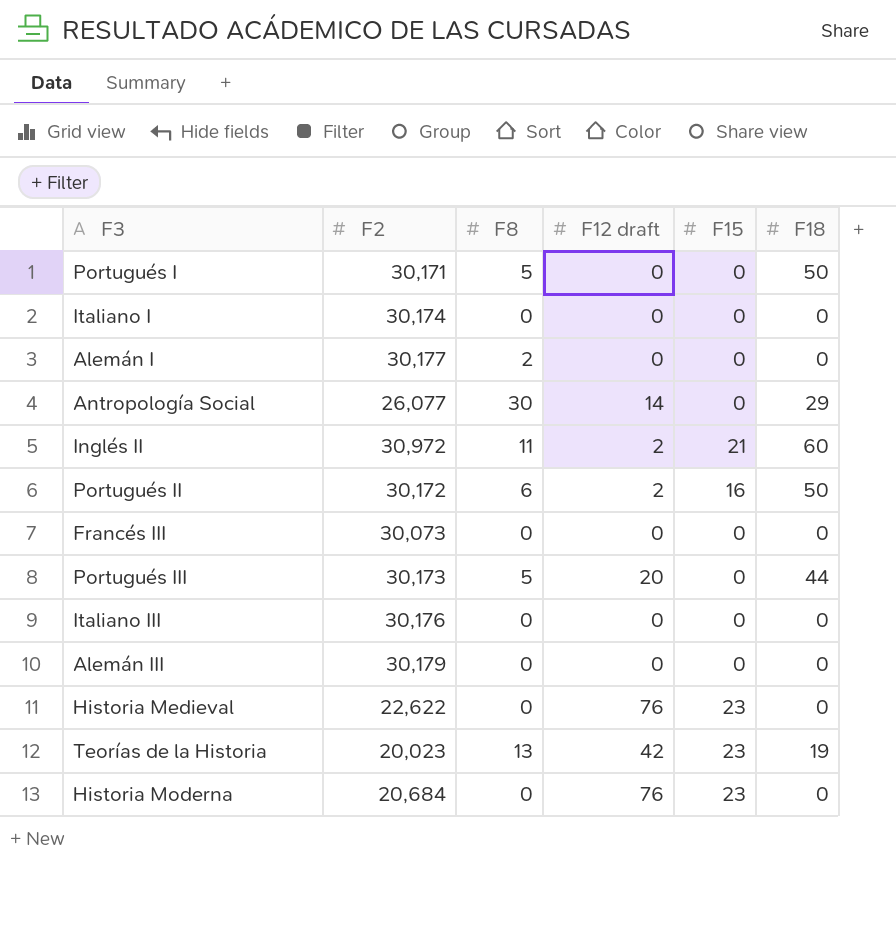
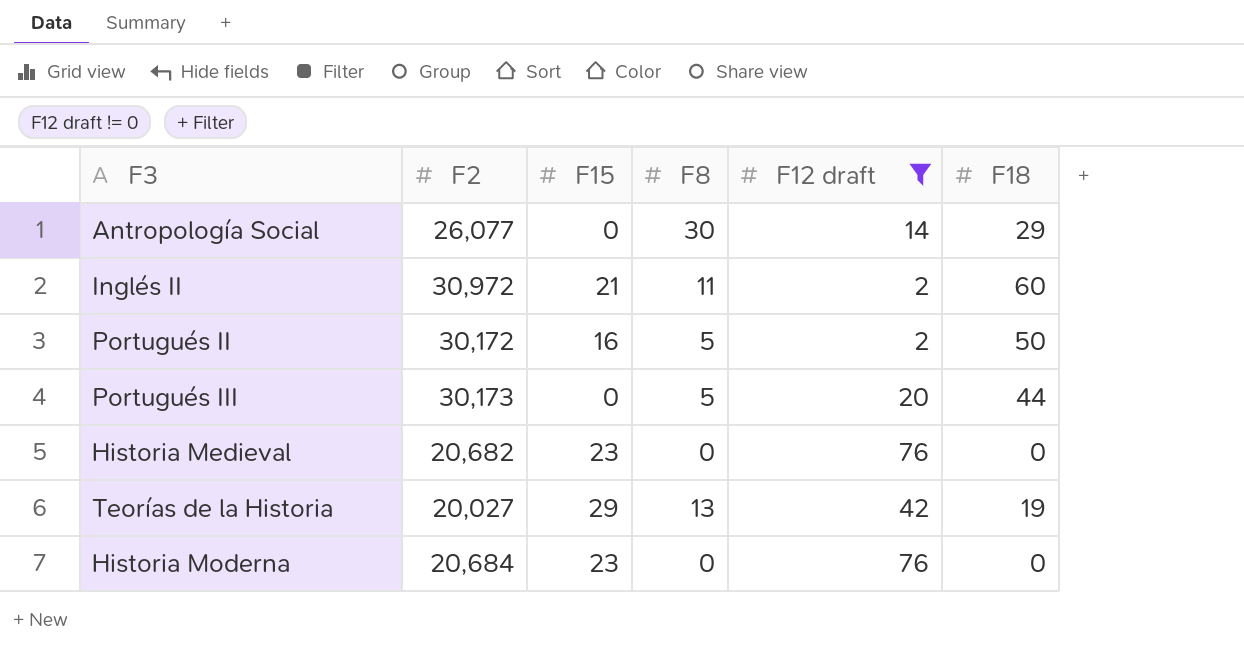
filter: none -> F12 draft != 0
column F15 | position: 5 -> 3
Portugués II | F8: 6 -> 5
Historia Medieval | F2: 22,622 -> 20,682
Teorías de la Historia | F2: 20,023 -> 20,027
Teorías de la Historia | F15: 23 -> 29

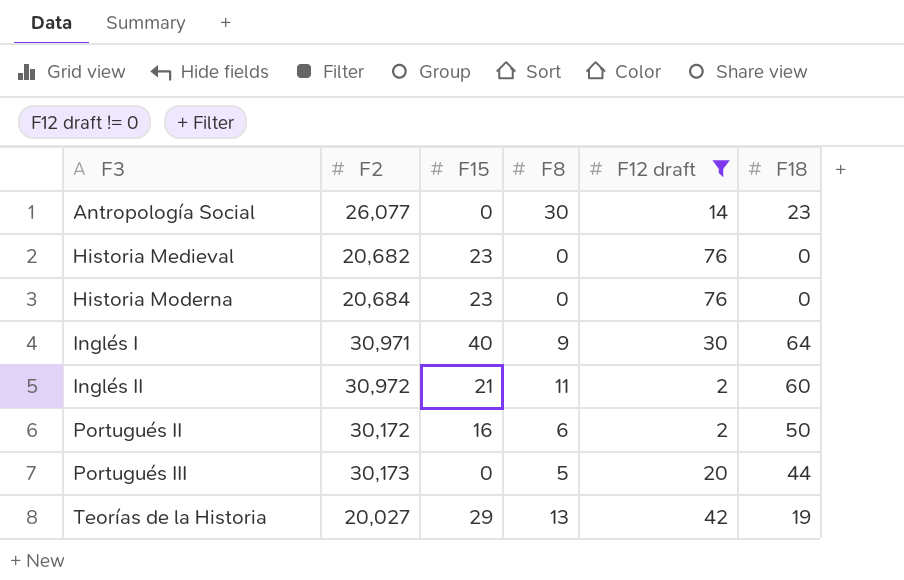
row order: none -> F3 ascending
Antropología Social | F18: 29 -> 23
row Inglés I: none -> 30,971 | 40 | 9 | 30 | 64
Portugués II | F8: 5 -> 6

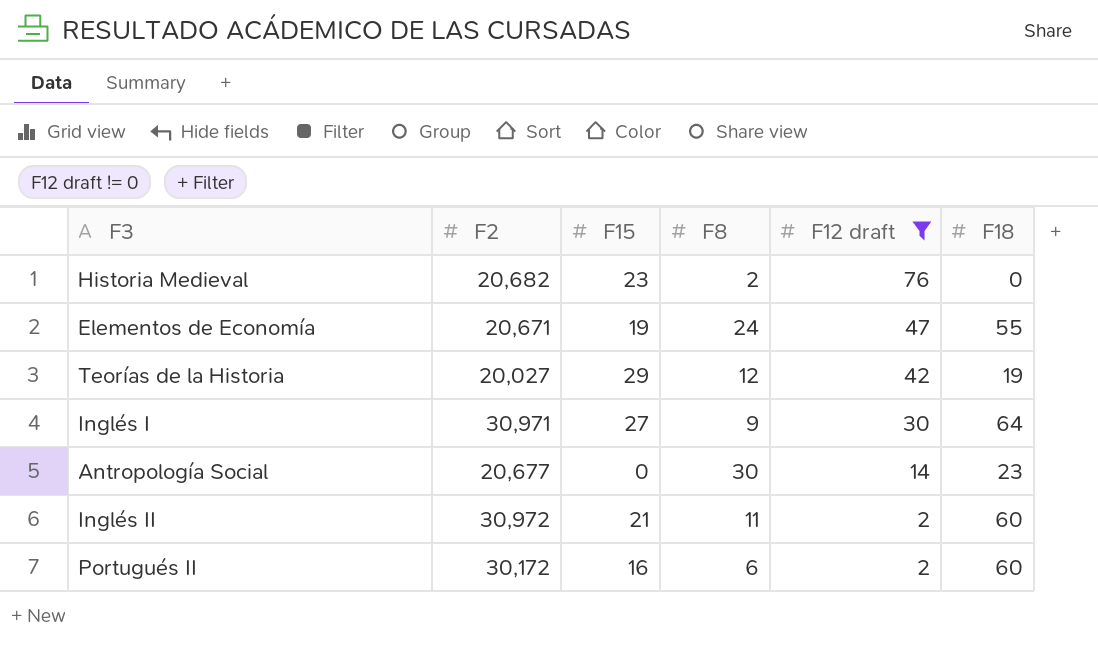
row order: F3 ascending -> F12 draft descending
row Historia Moderna: 20,684 | 23 | 0 | 76 | 0 -> none
row Portugués III: 30,173 | 0 | 5 | 20 | 44 -> none
Historia Medieval | F8: 0 -> 2
row Elementos de Economía: none -> 20,671 | 19 | 24 | 47 | 55
Teorías de la Historia | F8: 13 -> 12
Inglés I | F15: 40 -> 27
Antropología Social | F2: 26,077 -> 20,677
Portugués II | F18: 50 -> 60

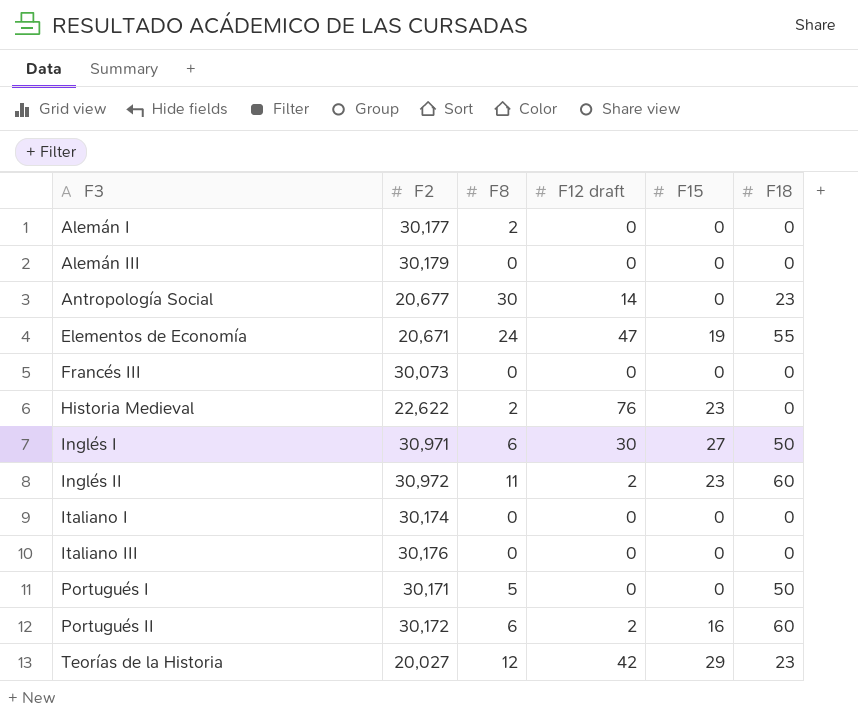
filter: F12 draft != 0 -> none
row order: F12 draft descending -> F3 ascending
column F15 | position: 3 -> 5
Historia Medieval | F2: 20,682 -> 22,622
Inglés I | F8: 9 -> 6
Inglés I | F18: 64 -> 50
Inglés II | F15: 21 -> 23
Teorías de la Historia | F18: 19 -> 23

